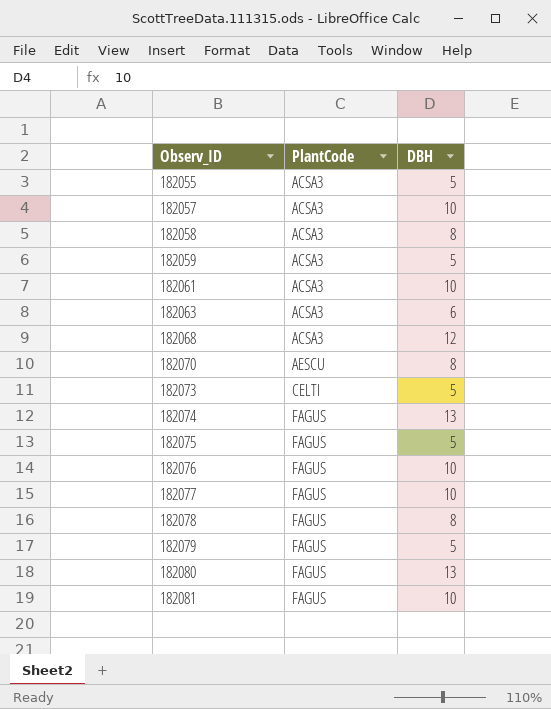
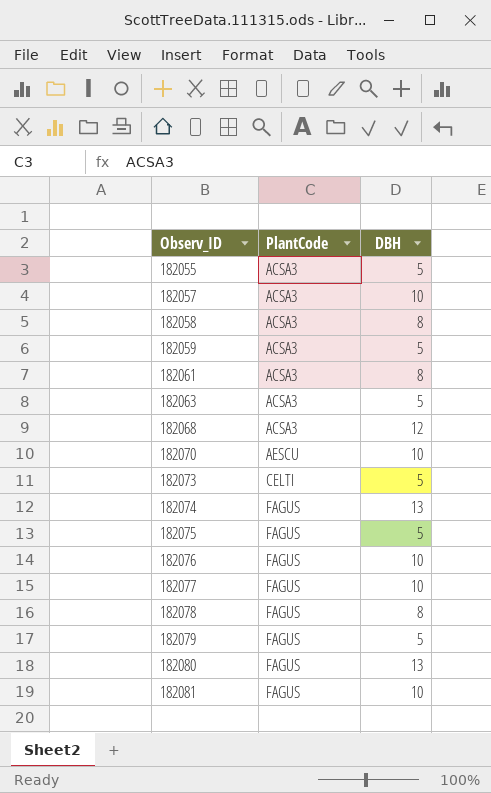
182061 | DBH: 10 -> 8
182063 | DBH: 6 -> 5
182070 | DBH: 8 -> 10

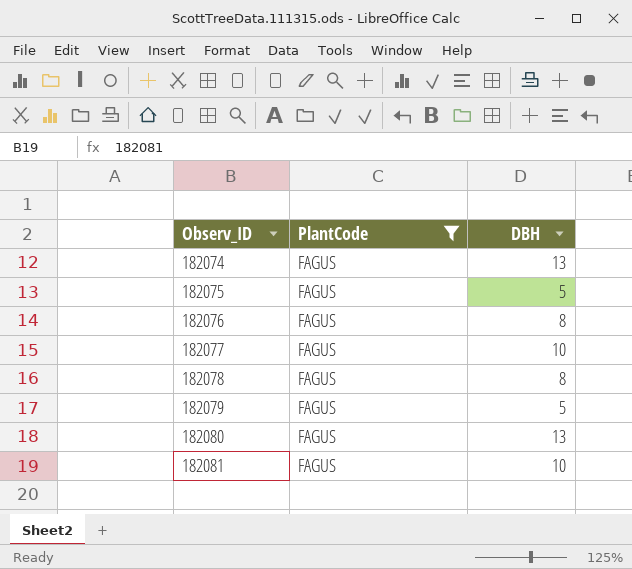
filter: none -> PlantCode = FAGUS
182076 | DBH: 10 -> 8

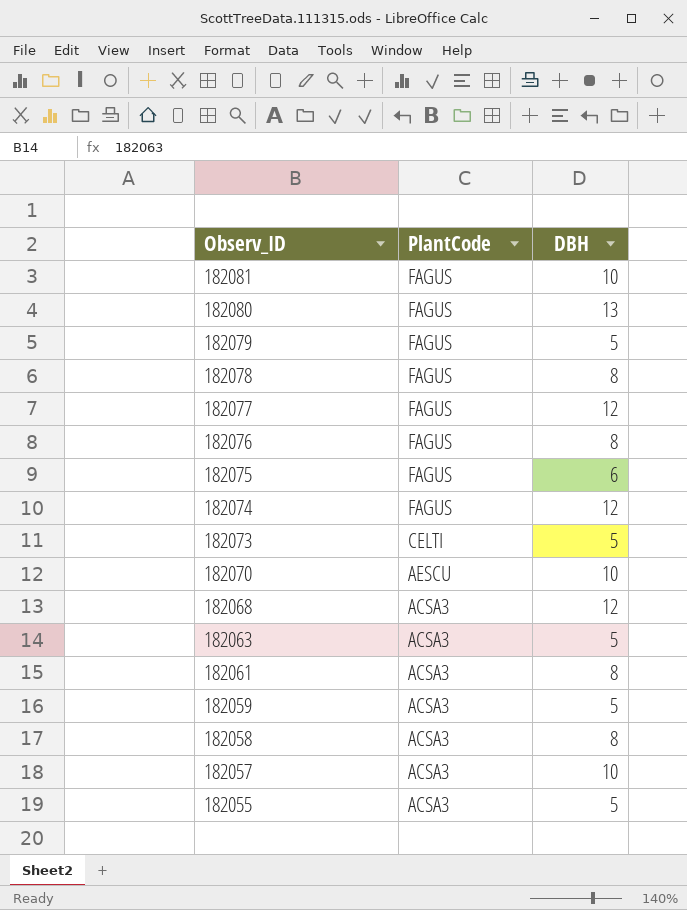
filter: PlantCode = FAGUS -> none
row order: Observ_ID ascending -> Observ_ID descending
182077 | DBH: 10 -> 12
182075 | DBH: 5 -> 6
182074 | DBH: 13 -> 12

